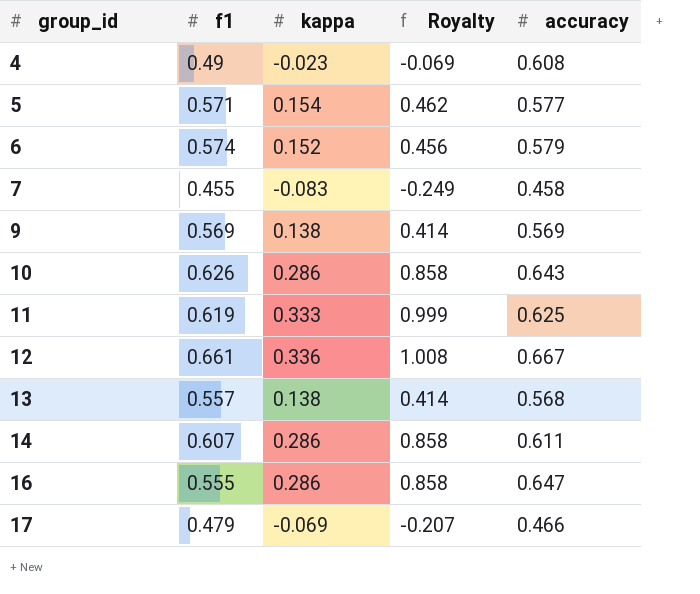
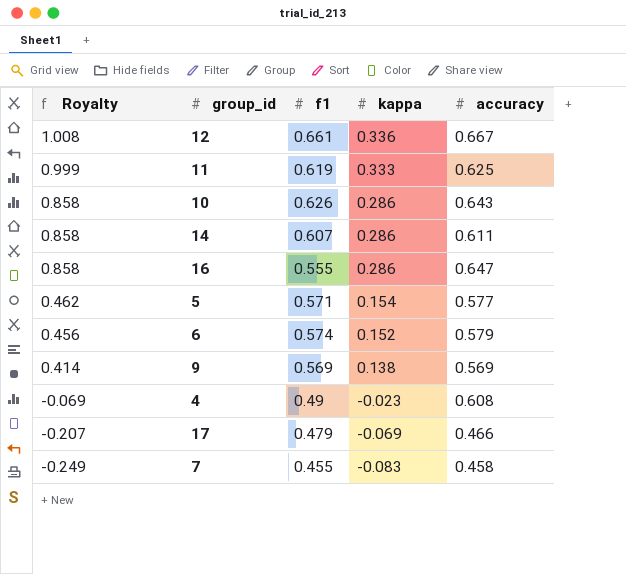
row order: group_id ascending -> Royalty descending
column Royalty | position: 4 -> 1
row 13: 0.557 | 0.138 | 0.414 | 0.568 -> none

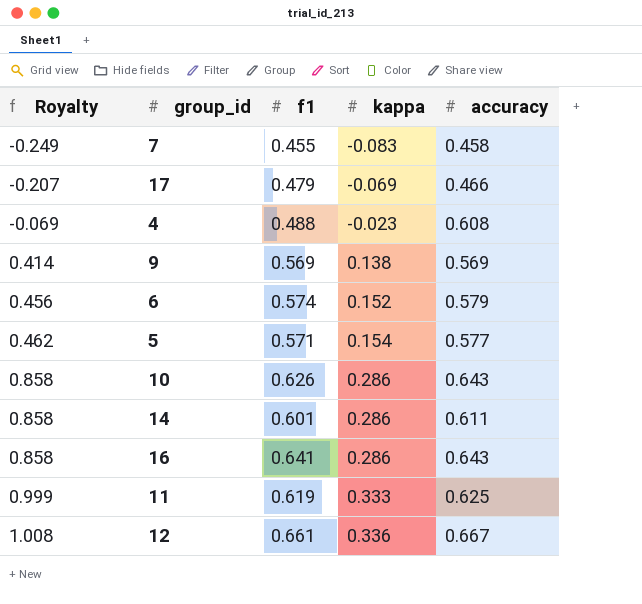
row order: Royalty descending -> Royalty ascending
4 | f1: 0.49 -> 0.488
14 | f1: 0.607 -> 0.601
16 | f1: 0.555 -> 0.641
16 | accuracy: 0.647 -> 0.643

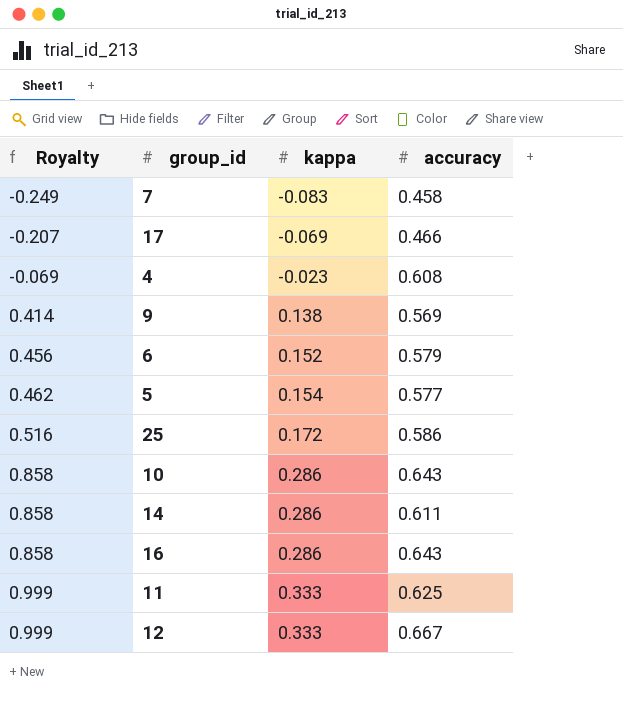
column f1 | position: 3 -> none
row 25: none -> 0.516 | 0.172 | 0.586
12 | Royalty: 1.008 -> 0.999
12 | kappa: 0.336 -> 0.333

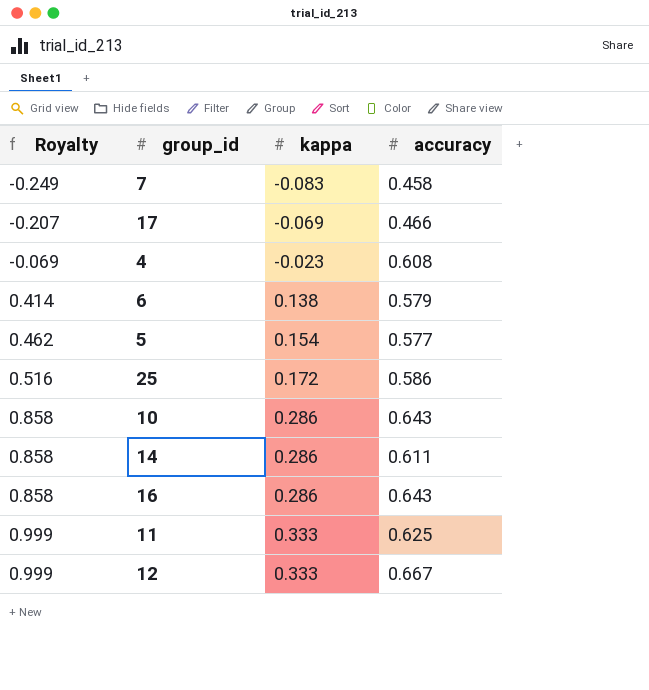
row 9: 0.414 | 0.138 | 0.569 -> none
6 | Royalty: 0.456 -> 0.414
6 | kappa: 0.152 -> 0.138

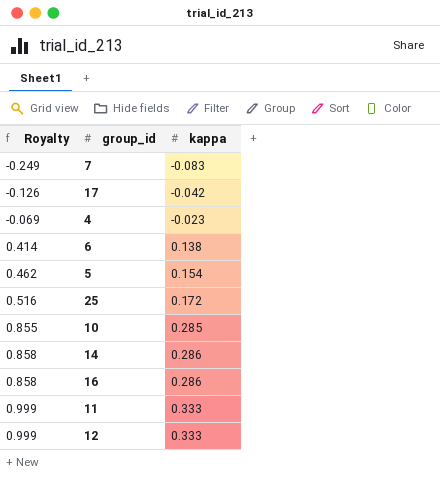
column accuracy | position: 4 -> none
17 | Royalty: -0.207 -> -0.126
17 | kappa: -0.069 -> -0.042
10 | Royalty: 0.858 -> 0.855
10 | kappa: 0.286 -> 0.285

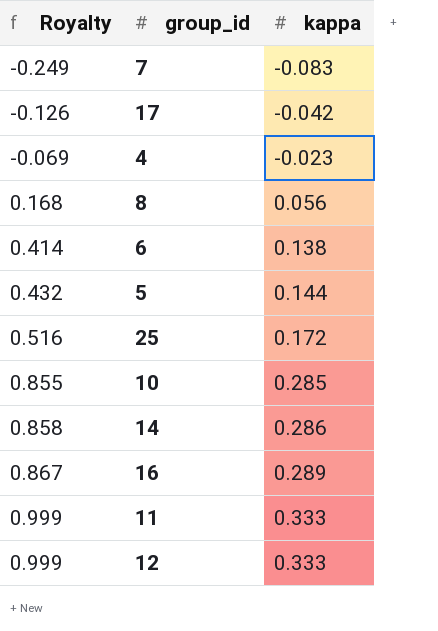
row 8: none -> 0.168 | 0.056
5 | Royalty: 0.462 -> 0.432
5 | kappa: 0.154 -> 0.144
16 | Royalty: 0.858 -> 0.867
16 | kappa: 0.286 -> 0.289

